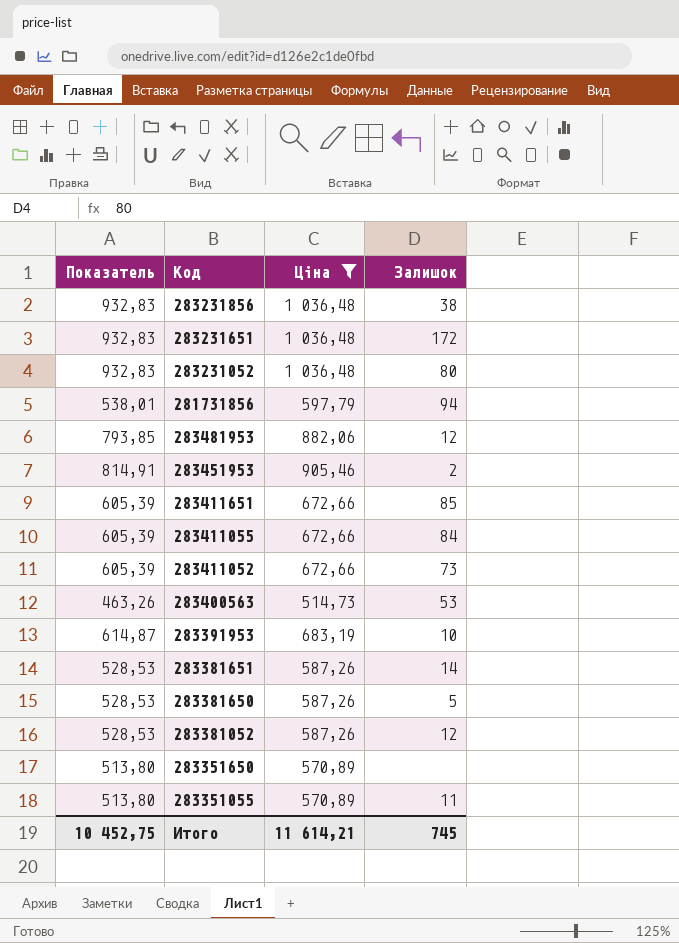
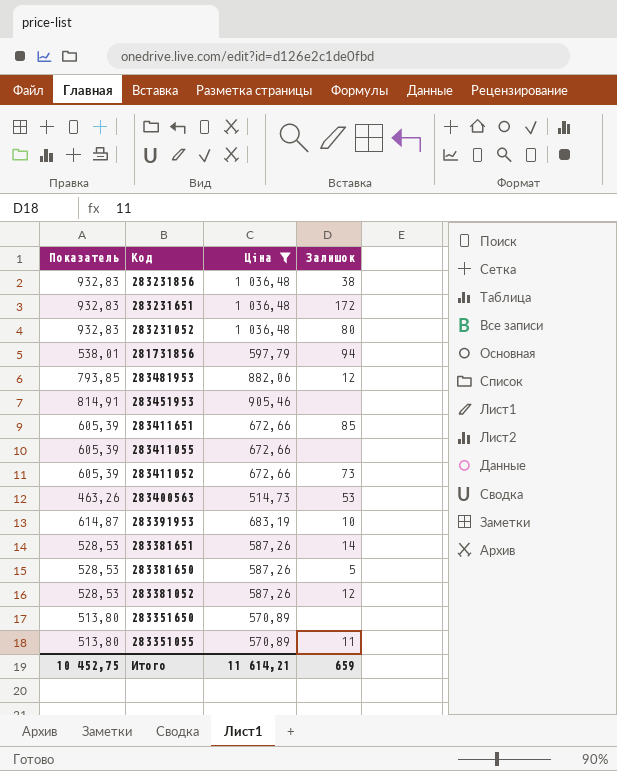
283451953 | Залишок: 2 -> none
283411055 | Залишок: 84 -> none
Итого | Залишок: 745 -> 659

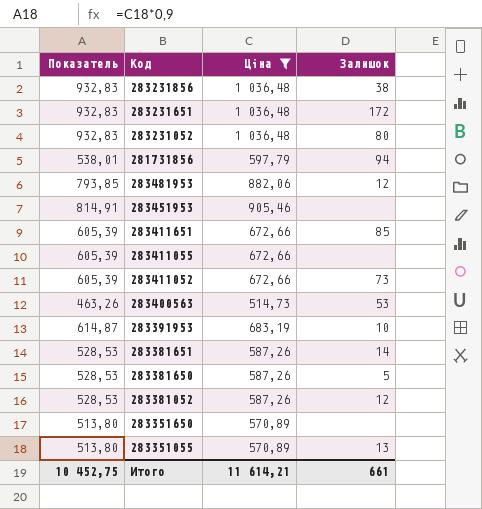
283351055 | Залишок: 11 -> 13
Итого | Залишок: 659 -> 661

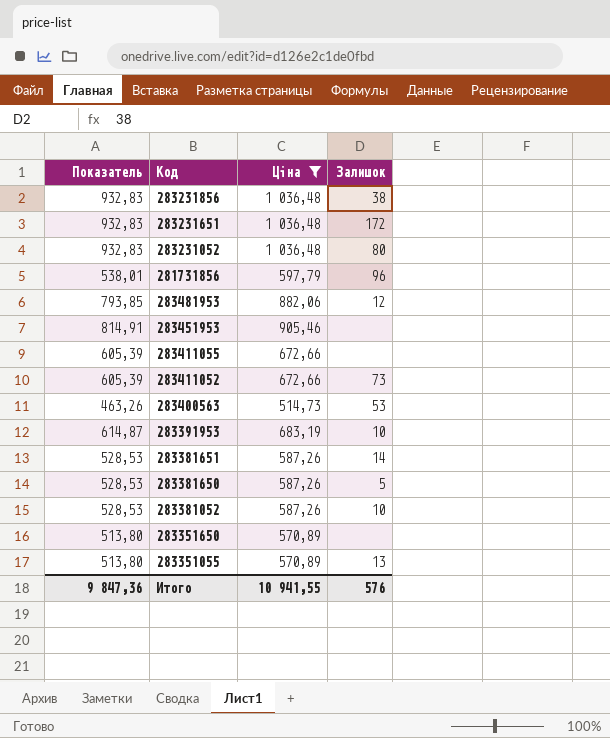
row 283411651: 605,39 | 672,66 | 85 -> none
281731856 | Залишок: 94 -> 96
283381052 | Залишок: 12 -> 10
Итого | Показатель: 10 452,75 -> 9 847,36
Итого | Ціна: 11 614,21 -> 10 941,55
Итого | Залишок: 661 -> 576

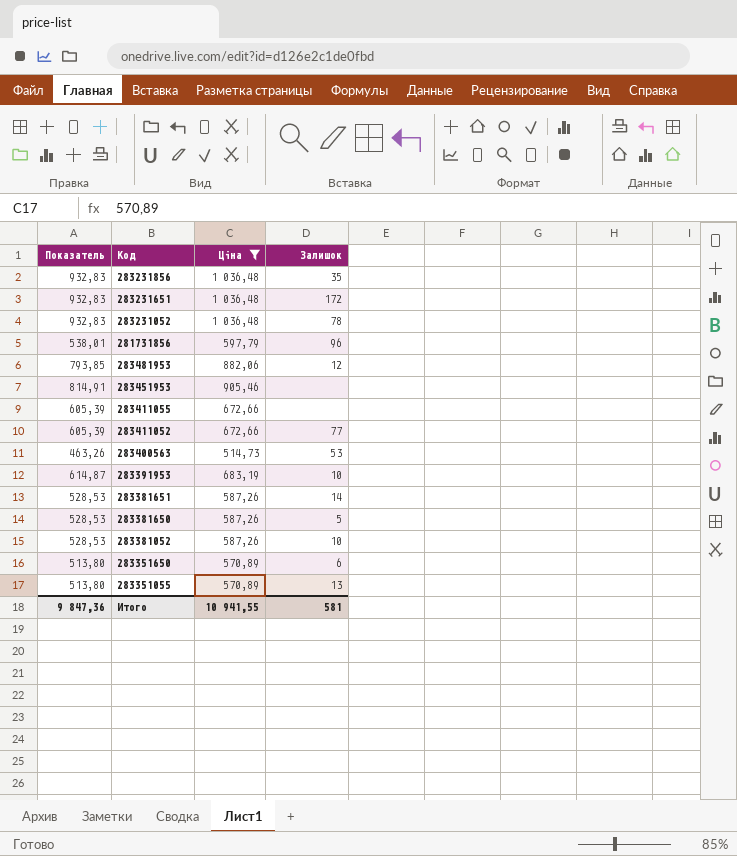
283231856 | Залишок: 38 -> 35
283231052 | Залишок: 80 -> 78
283411052 | Залишок: 73 -> 77
283351650 | Залишок: none -> 6
Итого | Залишок: 576 -> 581

